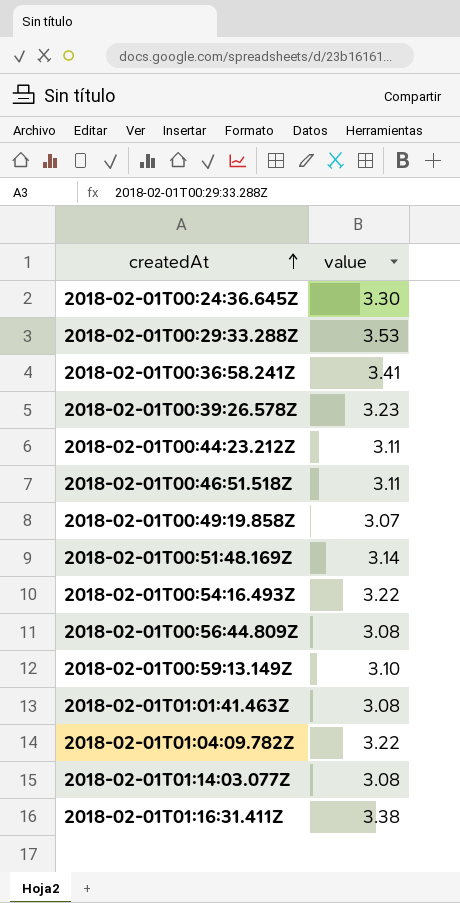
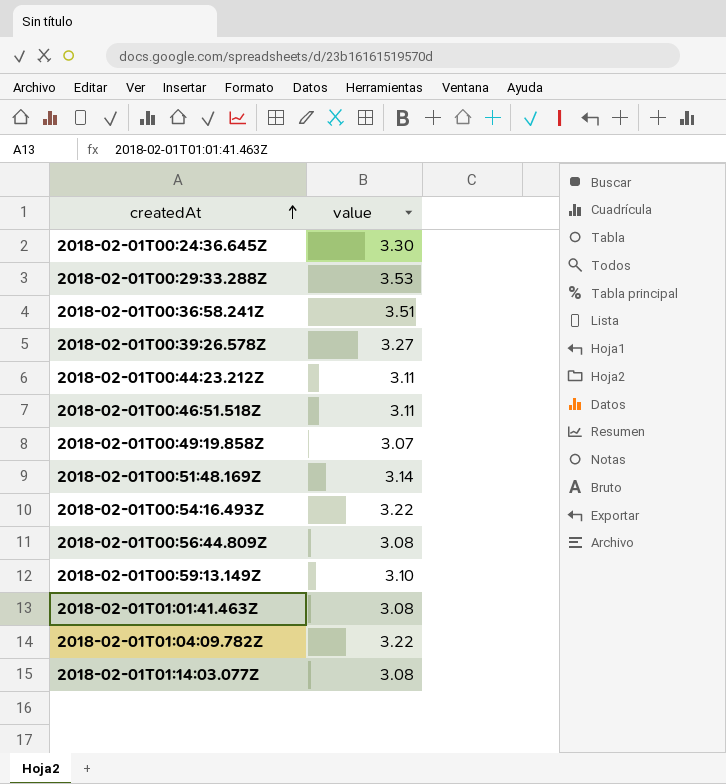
row 2018-02-01T01:16:31.411Z: 3.38 -> none
2018-02-01T00:36:58.241Z | value: 3.41 -> 3.51
2018-02-01T00:39:26.578Z | value: 3.23 -> 3.27

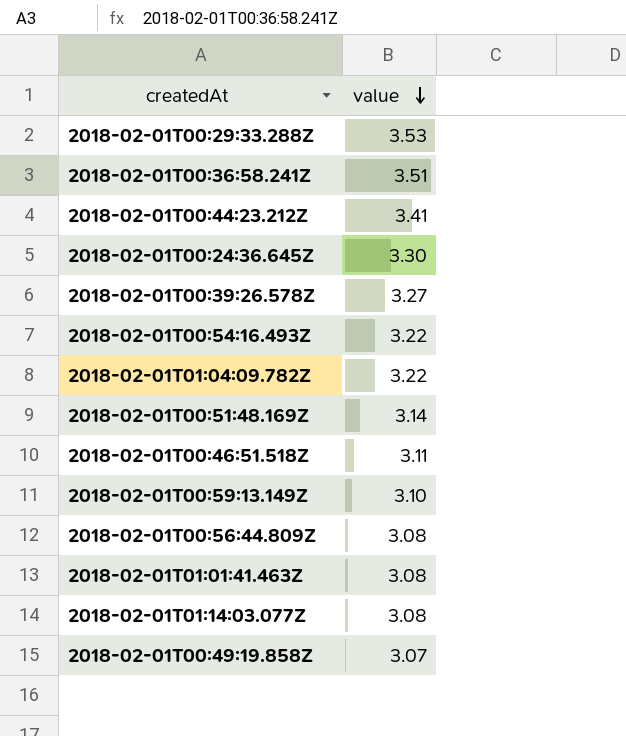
row order: createdAt ascending -> value descending
2018-02-01T00:44:23.212Z | value: 3.11 -> 3.41

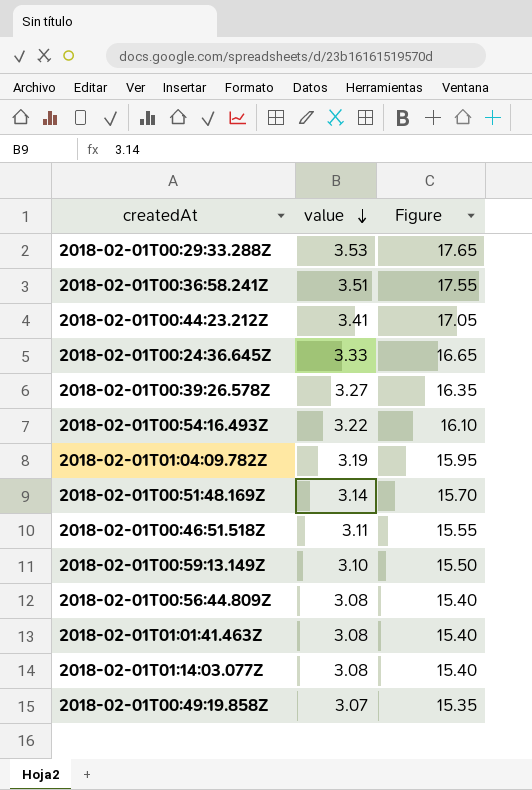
column Figure | formula: none -> [value] * 5
2018-02-01T00:24:36.645Z | value: 3.30 -> 3.33
2018-02-01T01:04:09.782Z | value: 3.22 -> 3.19

